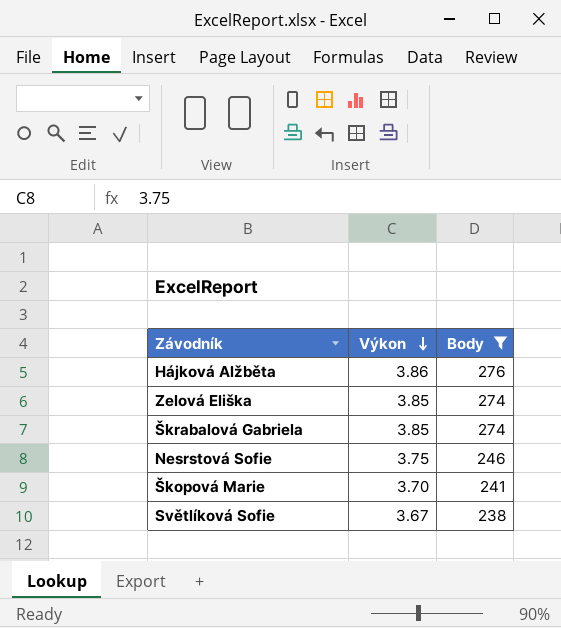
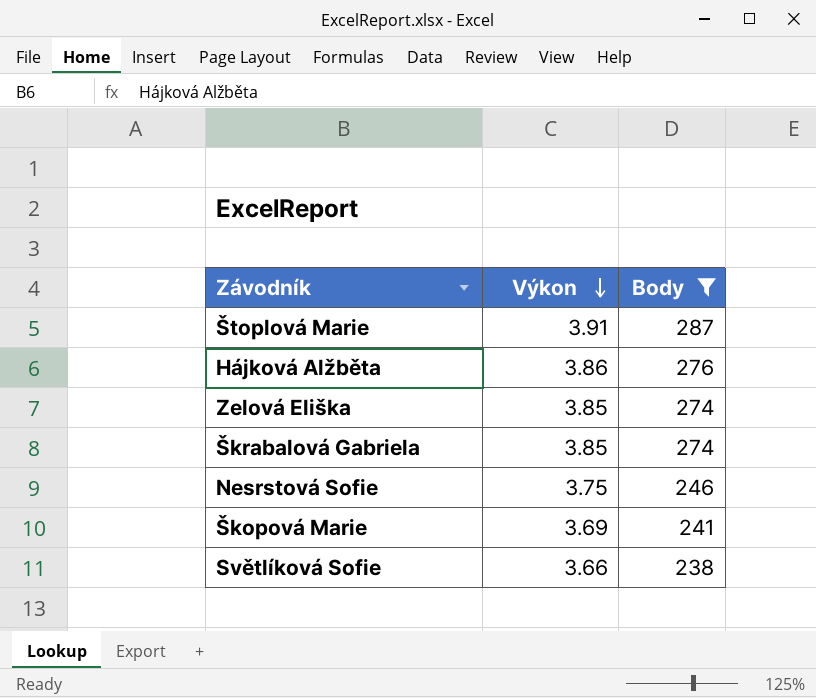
row Štoplová Marie: none -> 3.91 | 287
Škopová Marie | Výkon: 3.70 -> 3.69
Světlíková Sofie | Výkon: 3.67 -> 3.66

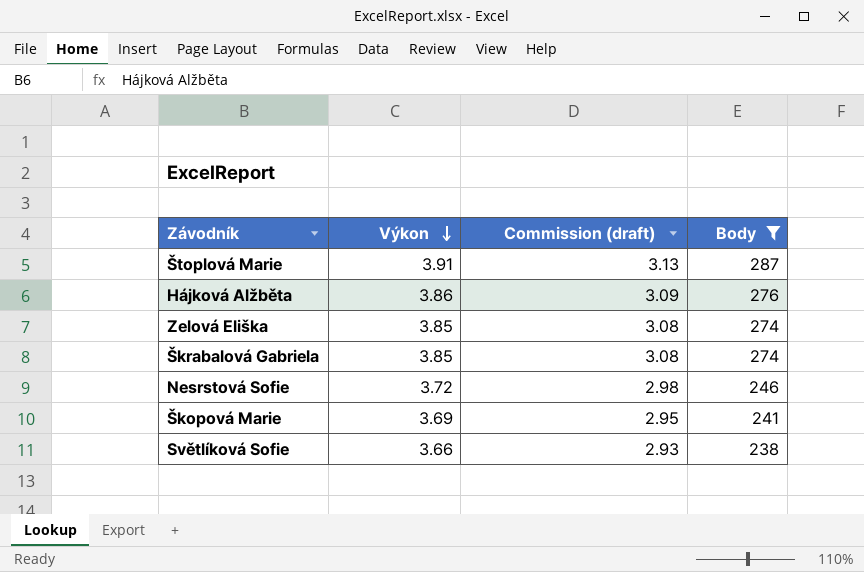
column Commission (draft) | formula: none -> [Výkon] * 0.8
Nesrstová Sofie | Výkon: 3.75 -> 3.72

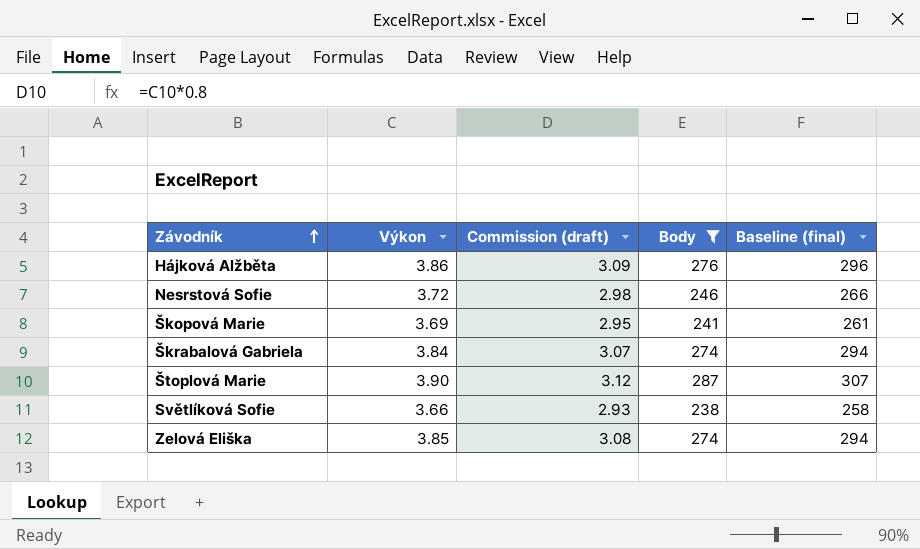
row order: Výkon descending -> Závodník ascending
column Baseline (final) | formula: none -> [Body] + 20
Škrabalová Gabriela | Výkon: 3.85 -> 3.84
Škrabalová Gabriela | Commission (draft): 3.08 -> 3.07
Štoplová Marie | Výkon: 3.91 -> 3.90
Štoplová Marie | Commission (draft): 3.13 -> 3.12

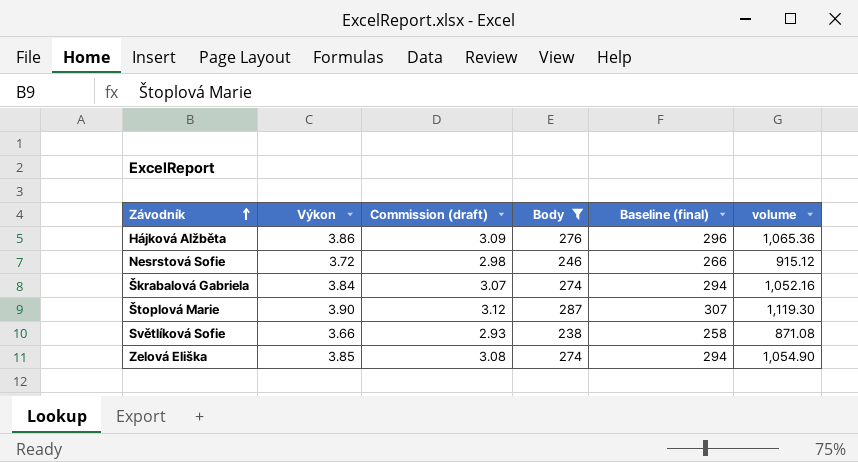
column volume | formula: none -> [Výkon] * [Body]
row Škopová Marie: 3.69 | 2.95 | 241 | 261 -> none

